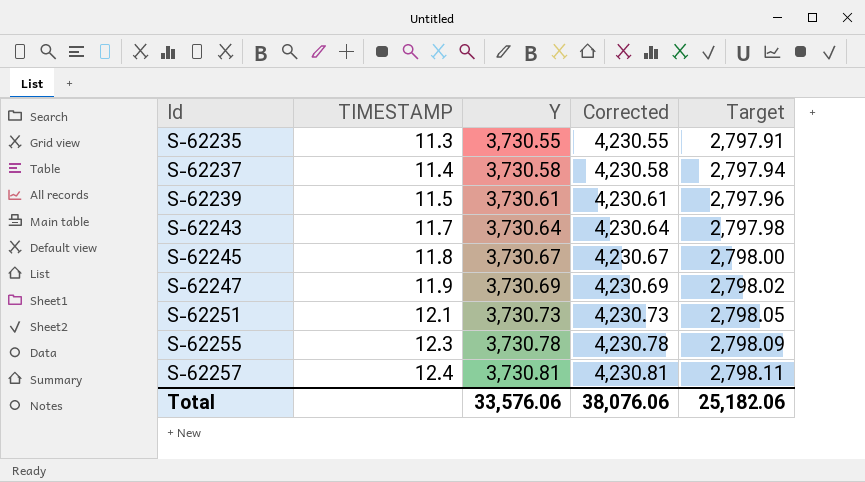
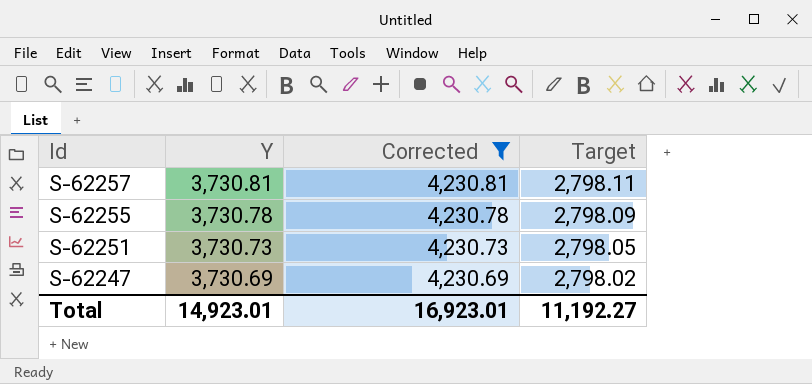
filter: none -> Corrected >= 4,230.69
row order: Id ascending -> Id descending
column TIMESTAMP | position: 2 -> none
Total | Y: 33,576.06 -> 14,923.01
Total | Corrected: 38,076.06 -> 16,923.01
Total | Target: 25,182.06 -> 11,192.27

